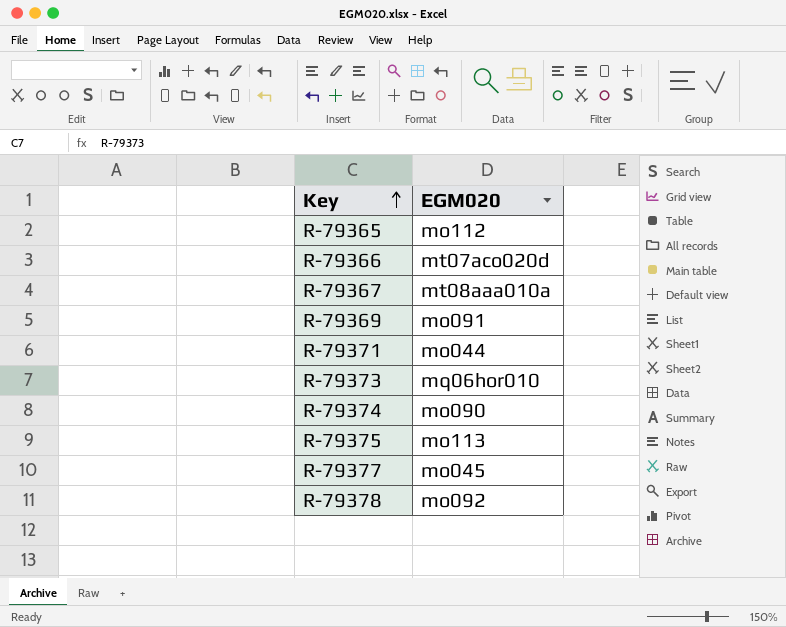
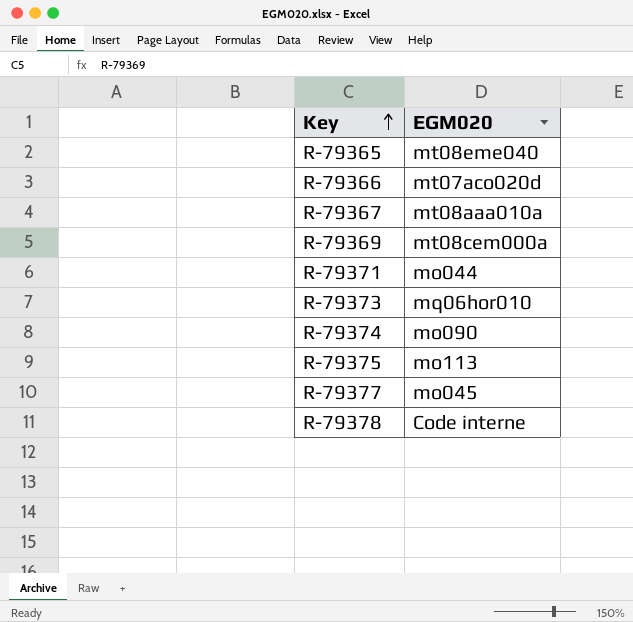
R-79365 | EGM020: mo112 -> mt08eme040
R-79369 | EGM020: mo091 -> mt08cem000a
R-79378 | EGM020: mo092 -> Code interne

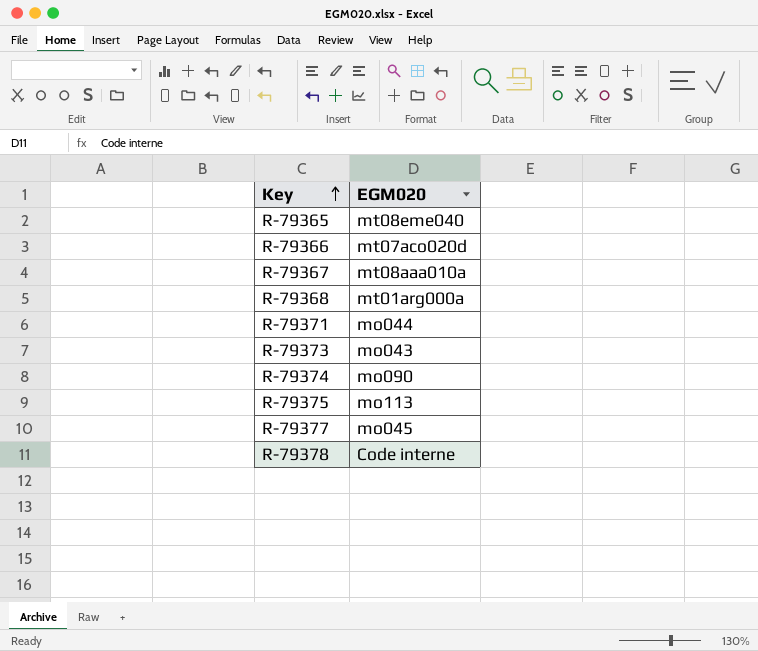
row R-79369: mt08cem000a -> none
row R-79368: none -> mt01arg000a
R-79373 | EGM020: mq06hor010 -> mo043

